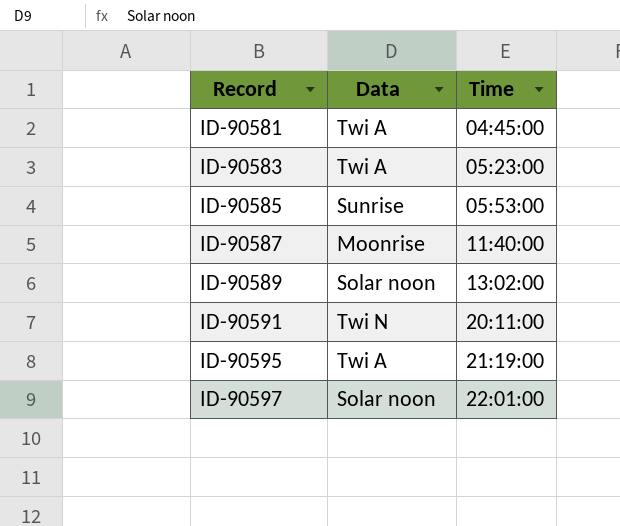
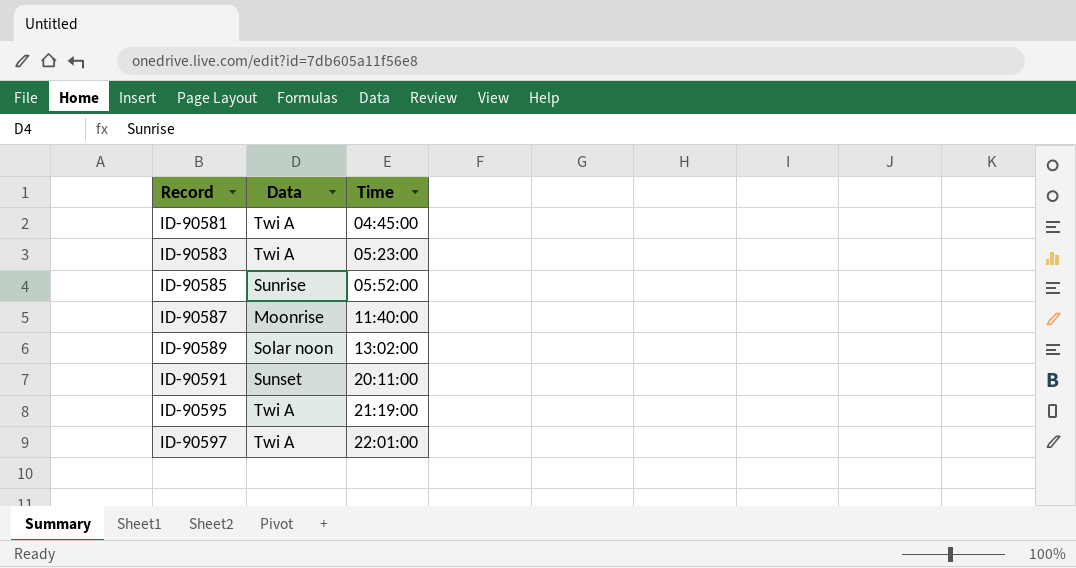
ID-90585 | Time: 05:53:00 -> 05:52:00
ID-90591 | Data: Twi N -> Sunset
ID-90597 | Data: Solar noon -> Twi A

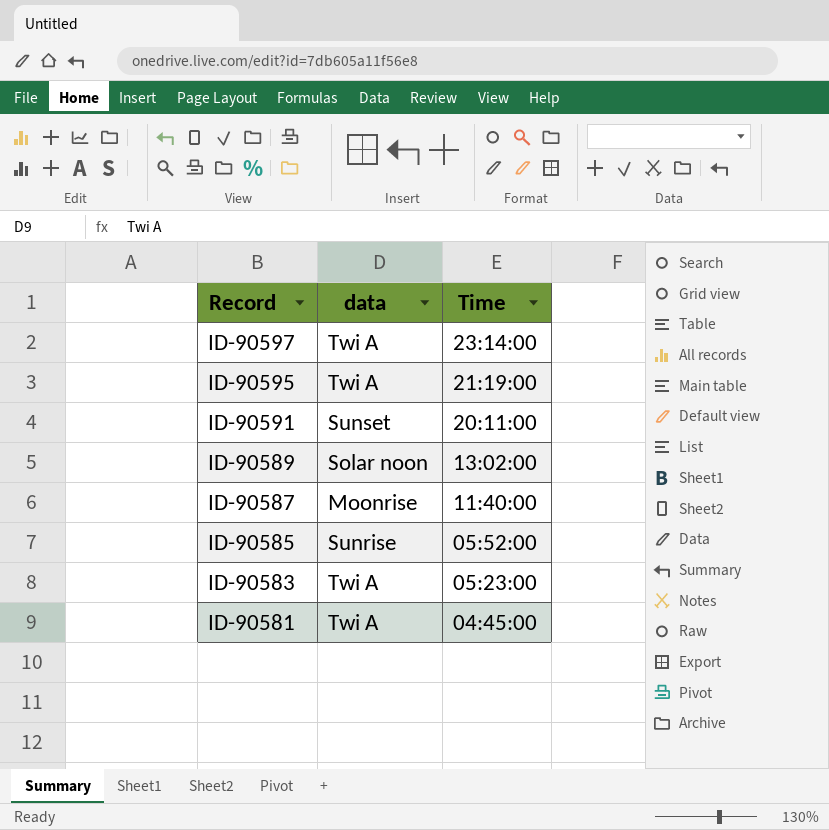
row order: Record ascending -> Record descending
column name: Data -> data
ID-90597 | Time: 22:01:00 -> 23:14:00

